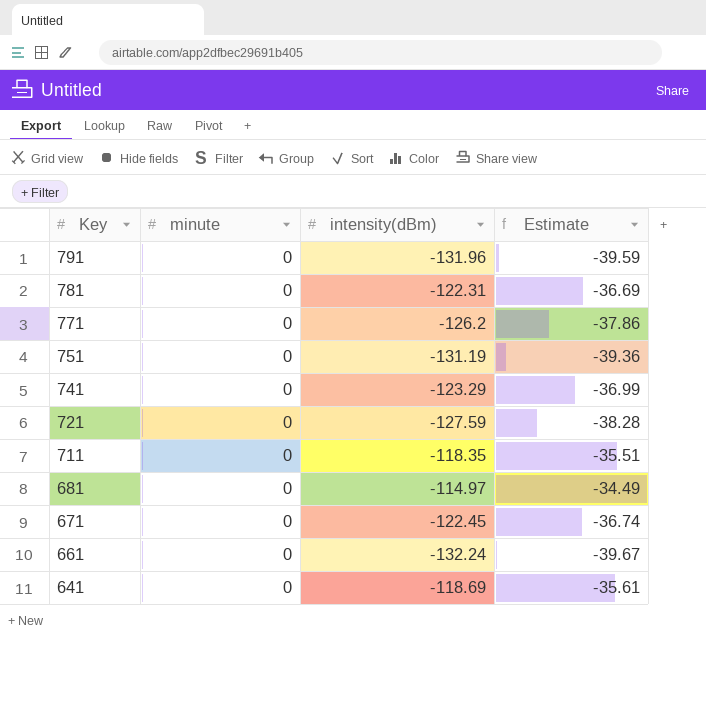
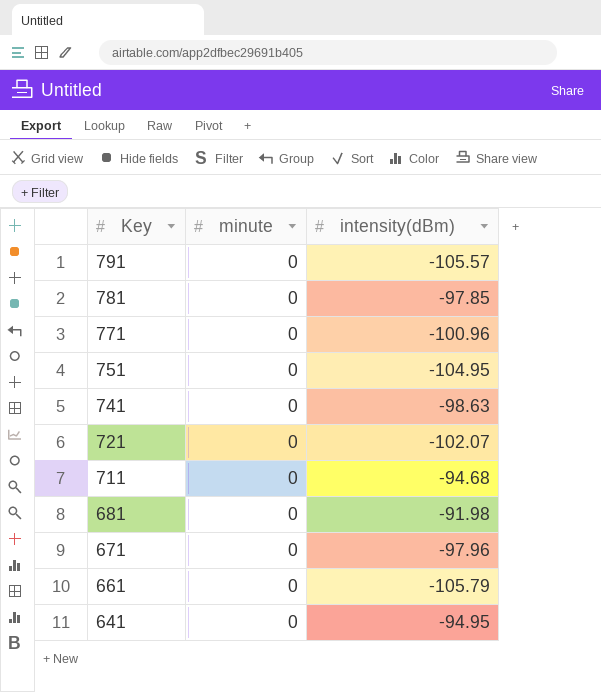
column Estimate | formula: [intensity(dBm)] * 0.3 -> none
791 | intensity(dBm): -131.96 -> -105.57
781 | intensity(dBm): -122.31 -> -97.85
771 | intensity(dBm): -126.2 -> -100.96
751 | intensity(dBm): -131.19 -> -104.95
741 | intensity(dBm): -123.29 -> -98.63
721 | intensity(dBm): -127.59 -> -102.07
711 | intensity(dBm): -118.35 -> -94.68
681 | intensity(dBm): -114.97 -> -91.98
671 | intensity(dBm): -122.45 -> -97.96
661 | intensity(dBm): -132.24 -> -105.79
641 | intensity(dBm): -118.69 -> -94.95

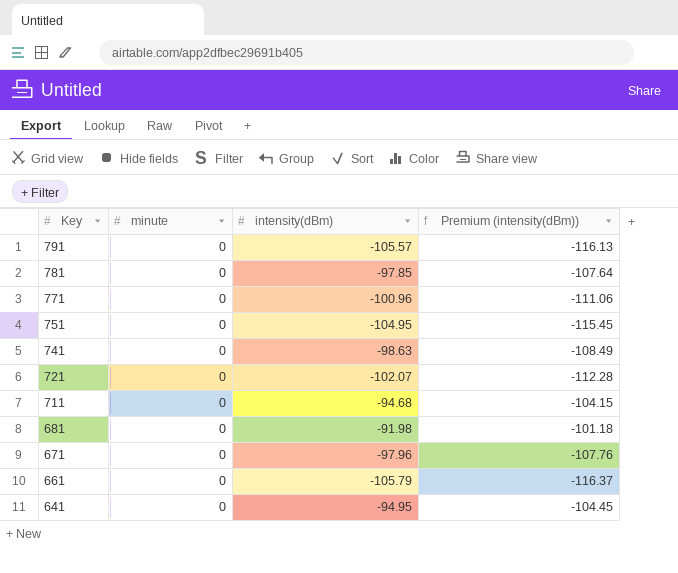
column Premium (intensity(dBm)) | formula: none -> [intensity(dBm)] * 1.1

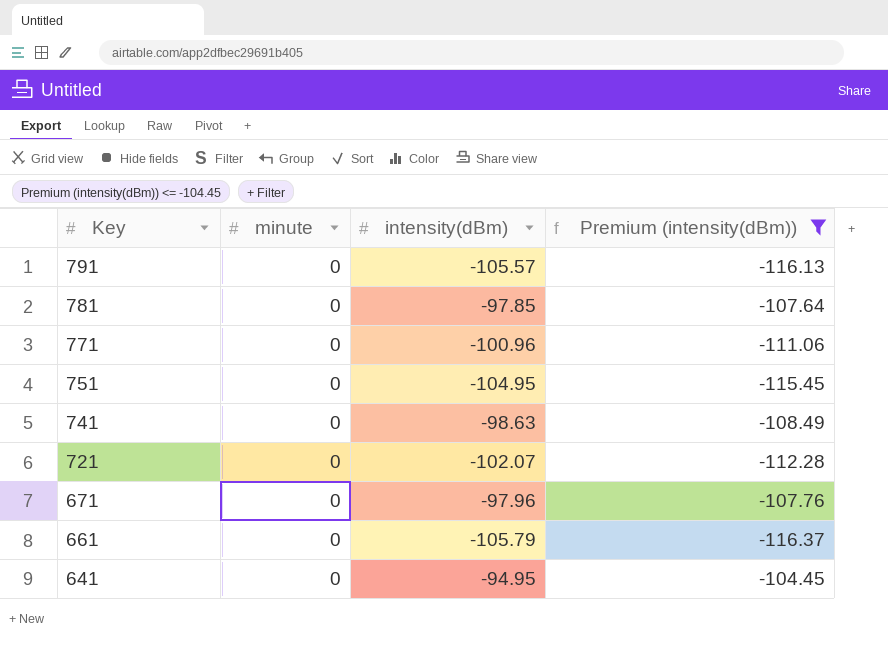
filter: none -> Premium (intensity(dBm)) <= -104.45

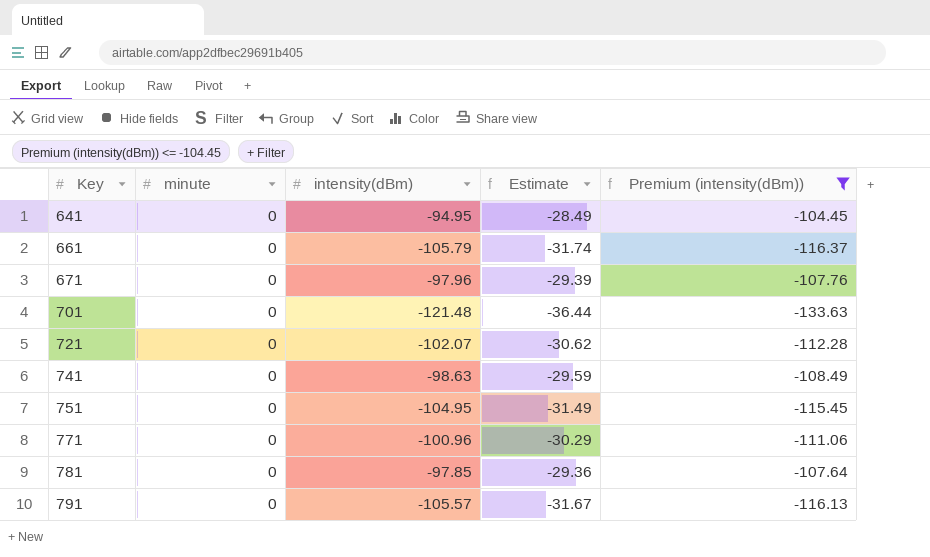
row order: Key descending -> Key ascending
column Estimate | formula: none -> [intensity(dBm)] * 0.3
row 701: none -> 0 | -121.48 | -36.44 | -133.63

